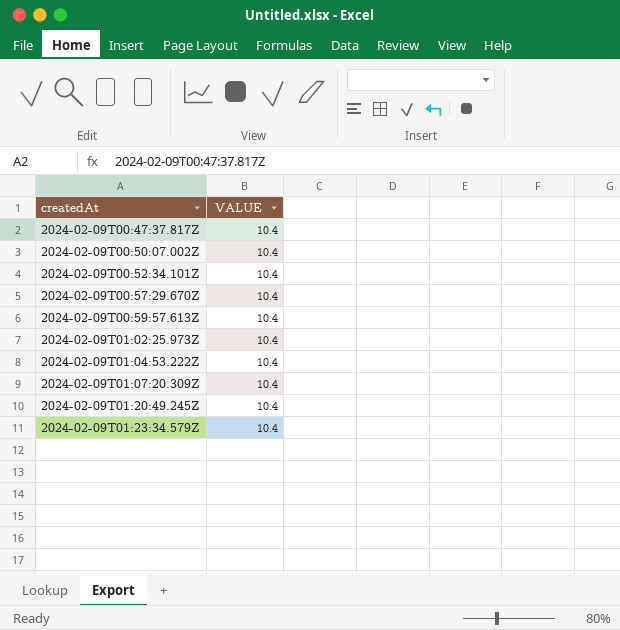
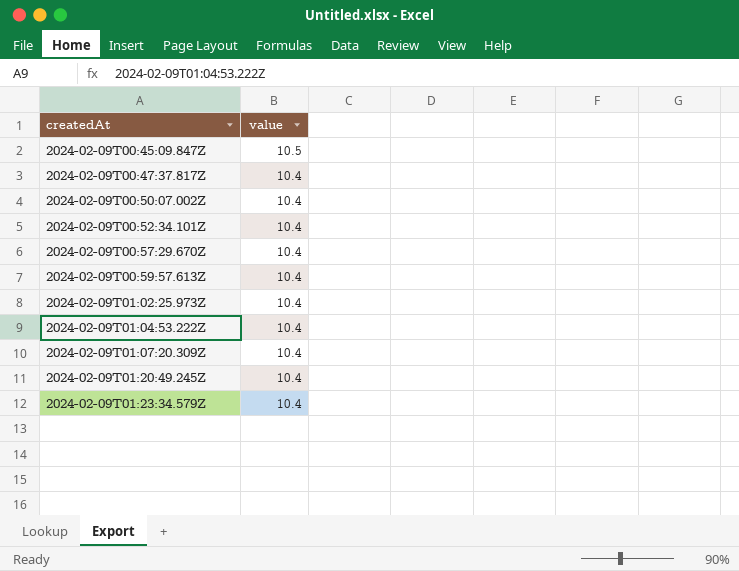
column name: VALUE -> value
row 2024-02-09T00:45:09.847Z: none -> 10.5

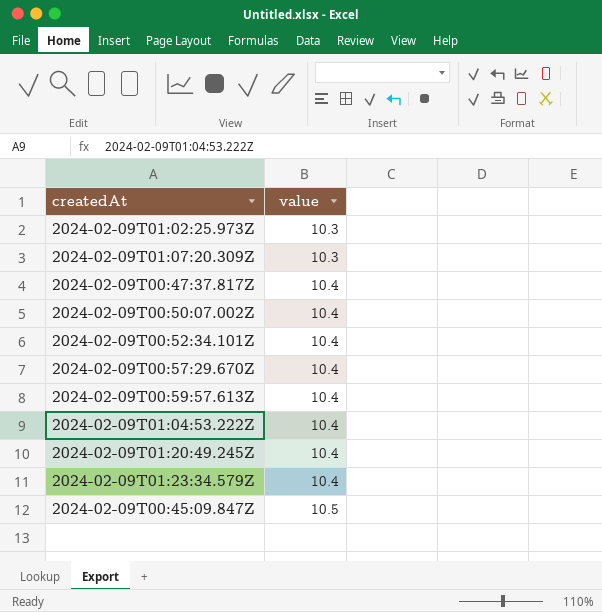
row order: createdAt ascending -> value ascending
2024-02-09T01:02:25.973Z | value: 10.4 -> 10.3
2024-02-09T01:07:20.309Z | value: 10.4 -> 10.3

